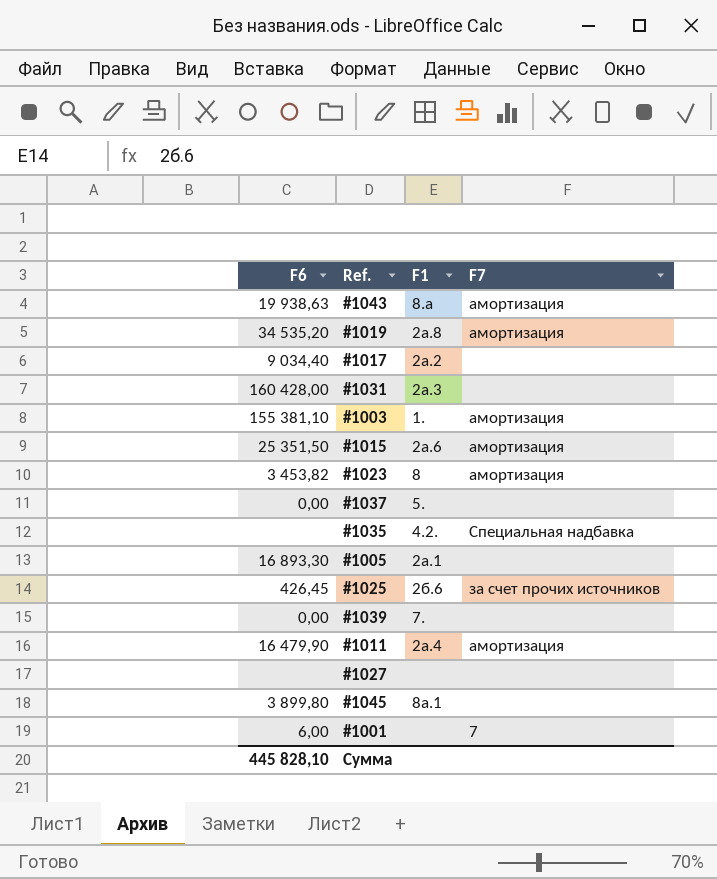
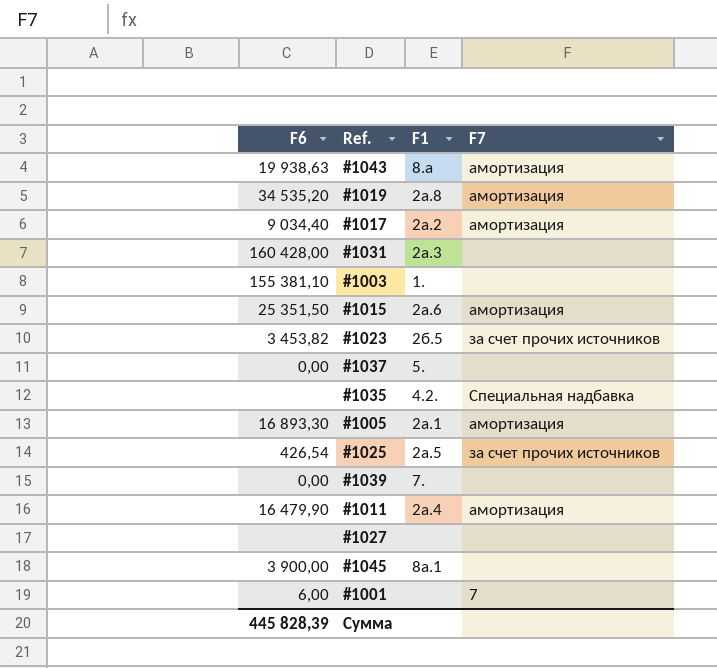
#1017 | F7: none -> амортизация
#1003 | F7: амортизация -> none
#1023 | F1: 8 -> 2б.5
#1023 | F7: амортизация -> за счет прочих источников
#1005 | F7: none -> амортизация
#1025 | F6: 426,45 -> 426,54
#1025 | F1: 2б.6 -> 2а.5
#1045 | F6: 3 899,80 -> 3 900,00
Сумма | F6: 445 828,10 -> 445 828,39

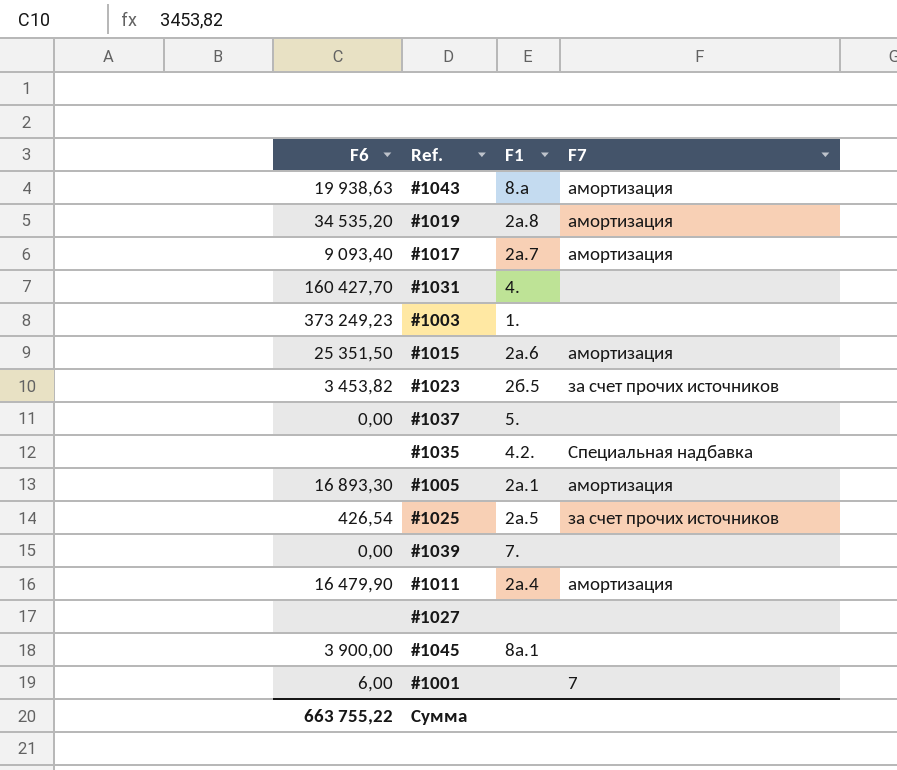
#1017 | F6: 9 034,40 -> 9 093,40
#1017 | F1: 2а.2 -> 2а.7
#1031 | F6: 160 428,00 -> 160 427,70
#1031 | F1: 2а.3 -> 4.
#1003 | F6: 155 381,10 -> 373 249,23
Сумма | F6: 445 828,39 -> 663 755,22

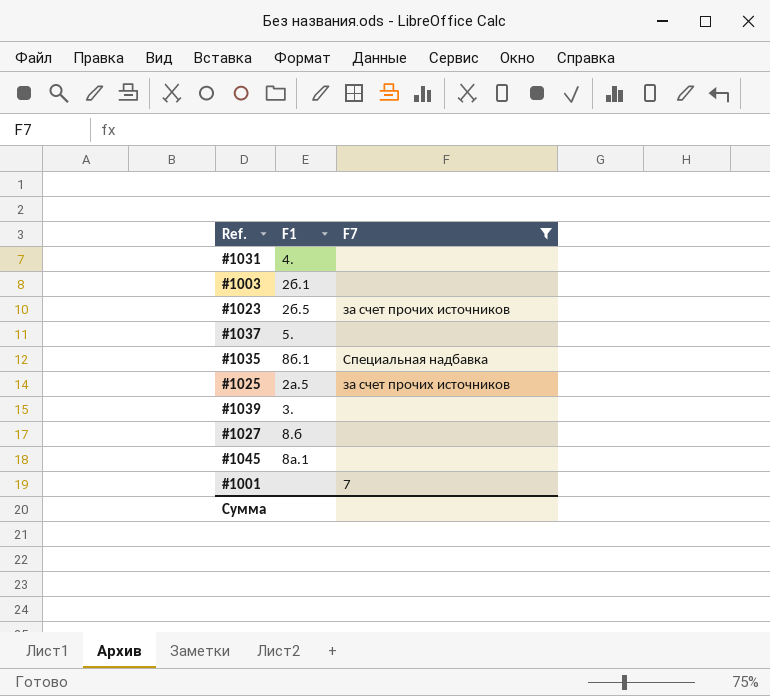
filter: none -> F7 != амортизация
column F6 | position: 1 -> none
#1003 | F1: 1. -> 2б.1
#1035 | F1: 4.2. -> 8б.1
#1039 | F1: 7. -> 3.
#1027 | F1: none -> 8.б

